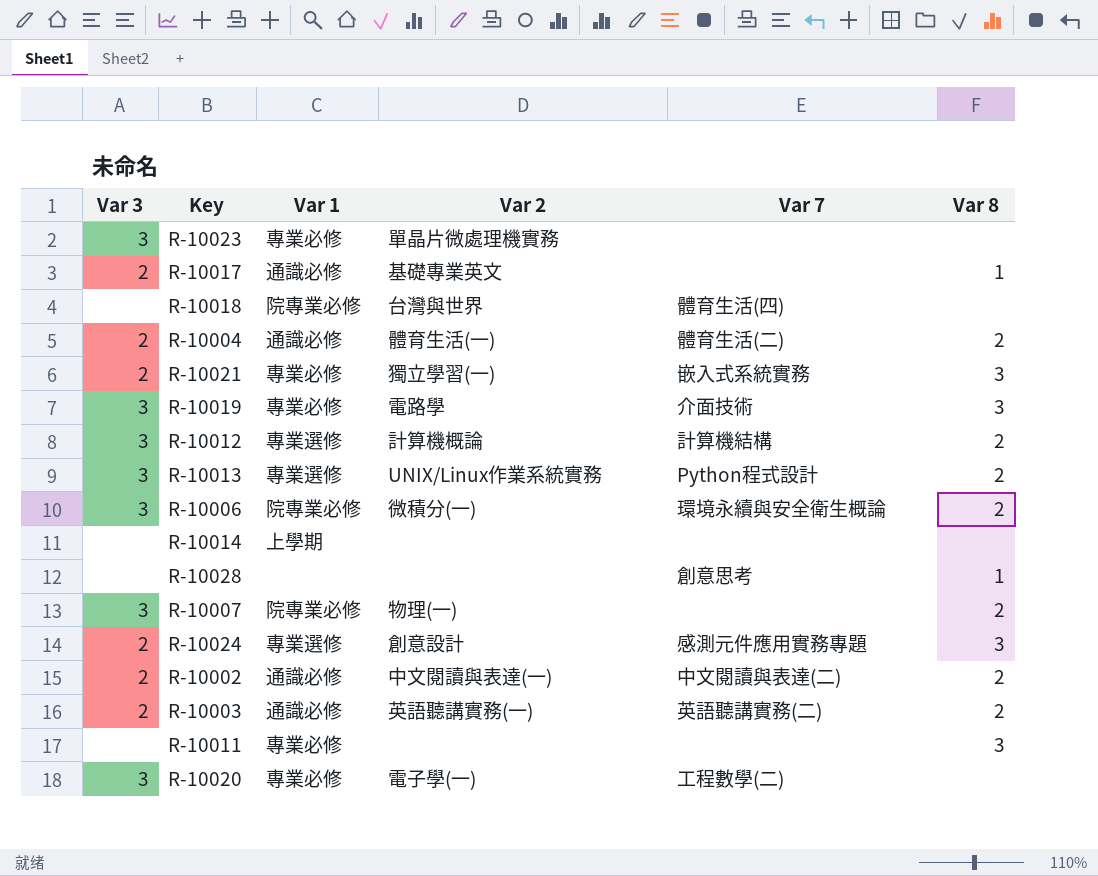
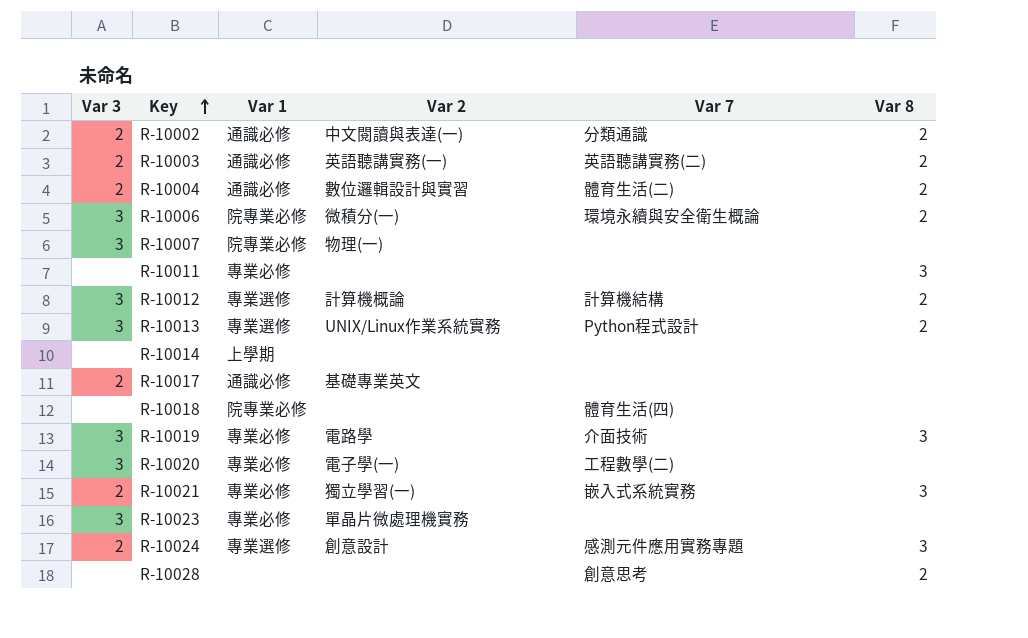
row order: none -> Key ascending
R-10002 | Var 7: 中文閱讀與表達(二) -> 分類通識
R-10004 | Var 2: 體育生活(一) -> 數位邏輯設計與實習
R-10007 | Var 8: 2 -> none
R-10017 | Var 8: 1 -> none
R-10018 | Var 2: 台灣與世界 -> none
R-10028 | Var 8: 1 -> 2

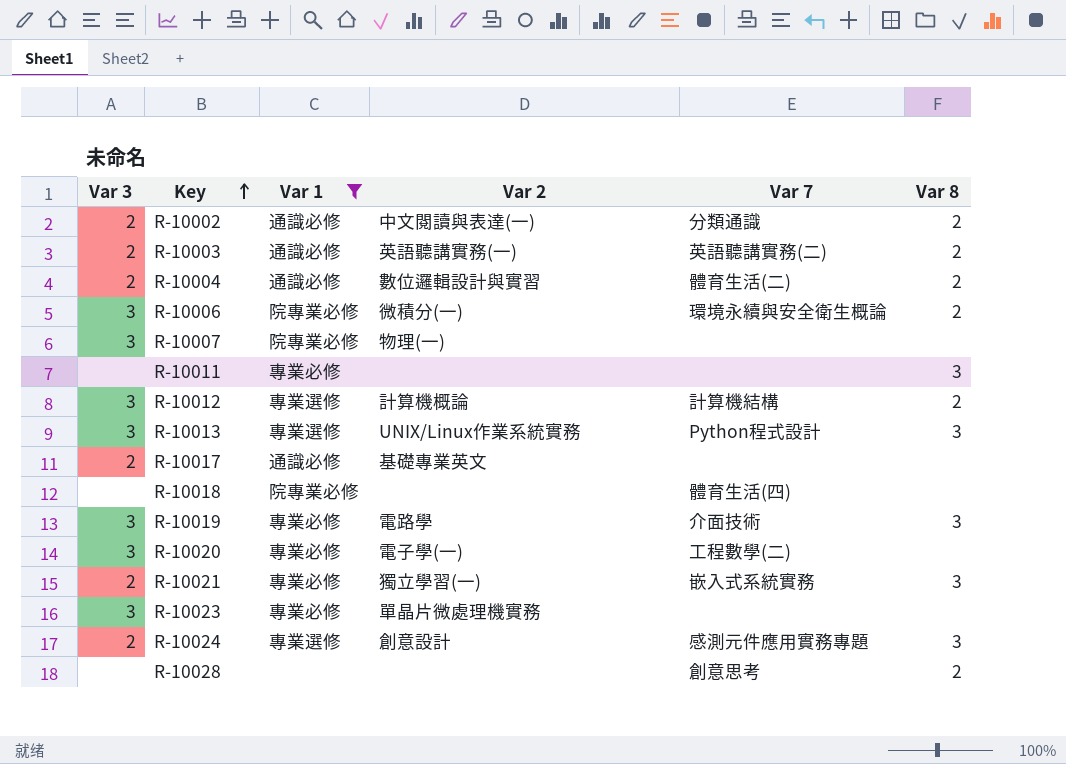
filter: none -> Var 1 != 上學期
R-10013 | Var 8: 2 -> 3

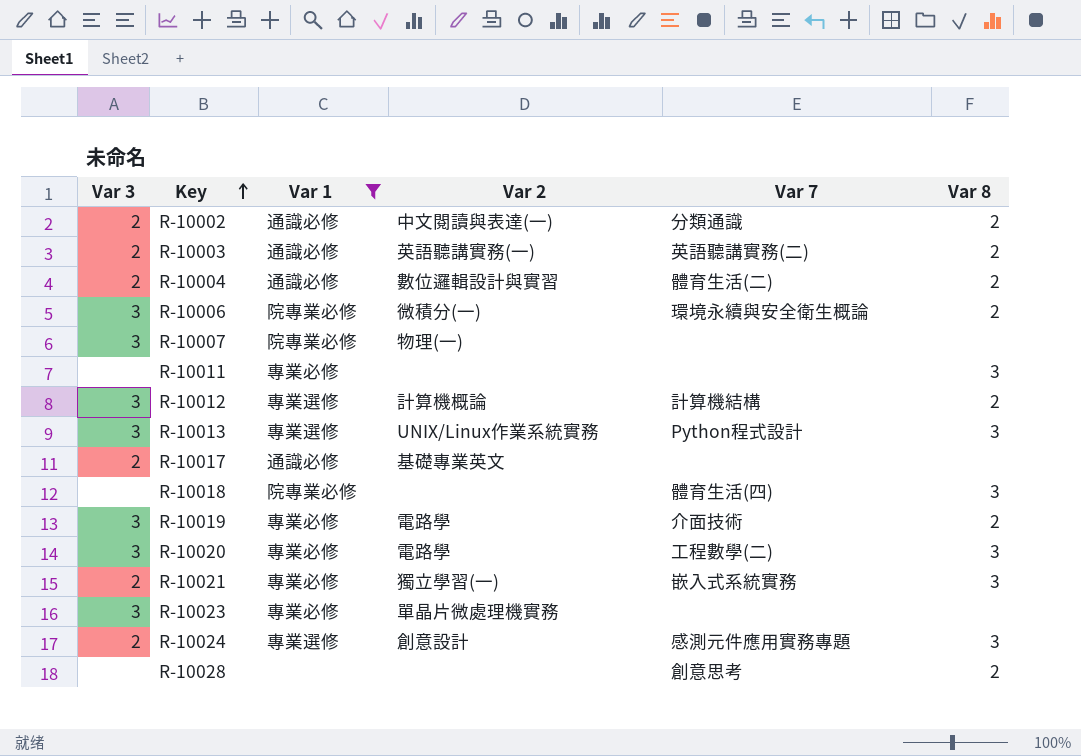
R-10018 | Var 8: none -> 3
R-10019 | Var 8: 3 -> 2
R-10020 | Var 2: 電子學(一) -> 電路學
R-10020 | Var 8: none -> 3

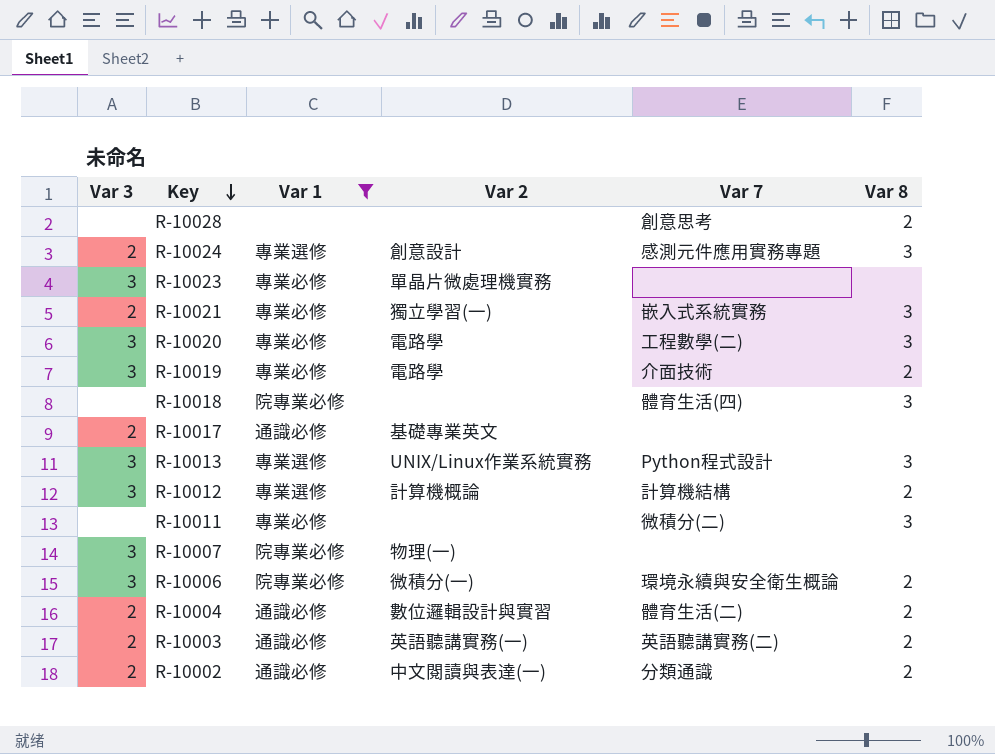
row order: Key ascending -> Key descending
R-10011 | Var 7: none -> 微積分(二)

